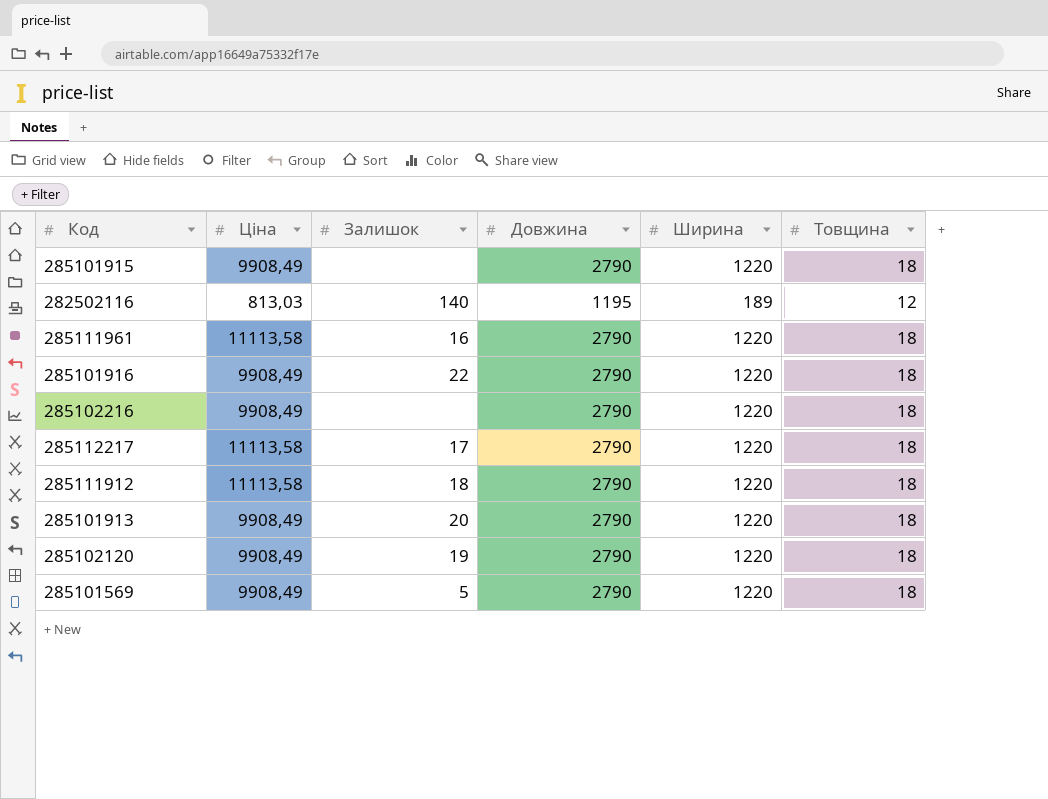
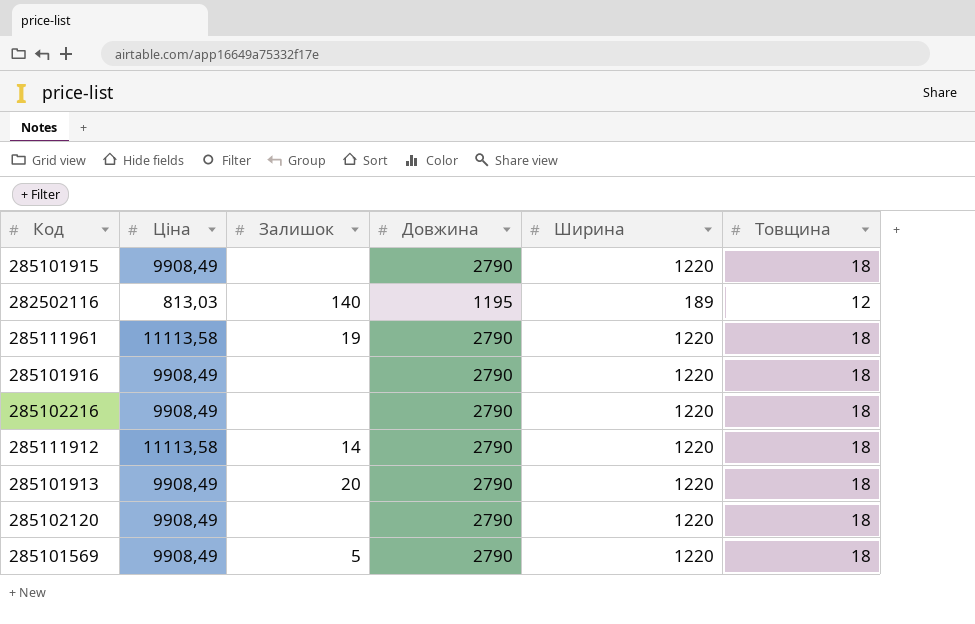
row 285112217: 11113,58 | 17 | 2790 | 1220 | 18 -> none
285111961 | Залишок: 16 -> 19
285101916 | Залишок: 22 -> none
285111912 | Залишок: 18 -> 14
285102120 | Залишок: 19 -> none

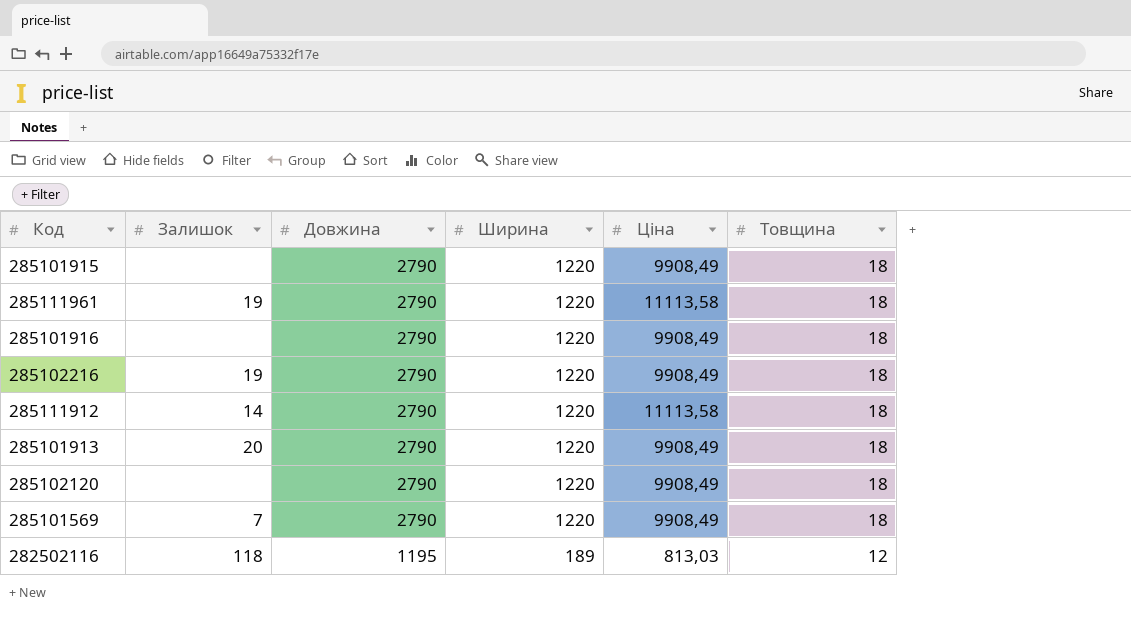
row order: none -> Довжина descending
column Ціна | position: 2 -> 5
285102216 | Залишок: none -> 19
285101569 | Залишок: 5 -> 7
282502116 | Залишок: 140 -> 118

